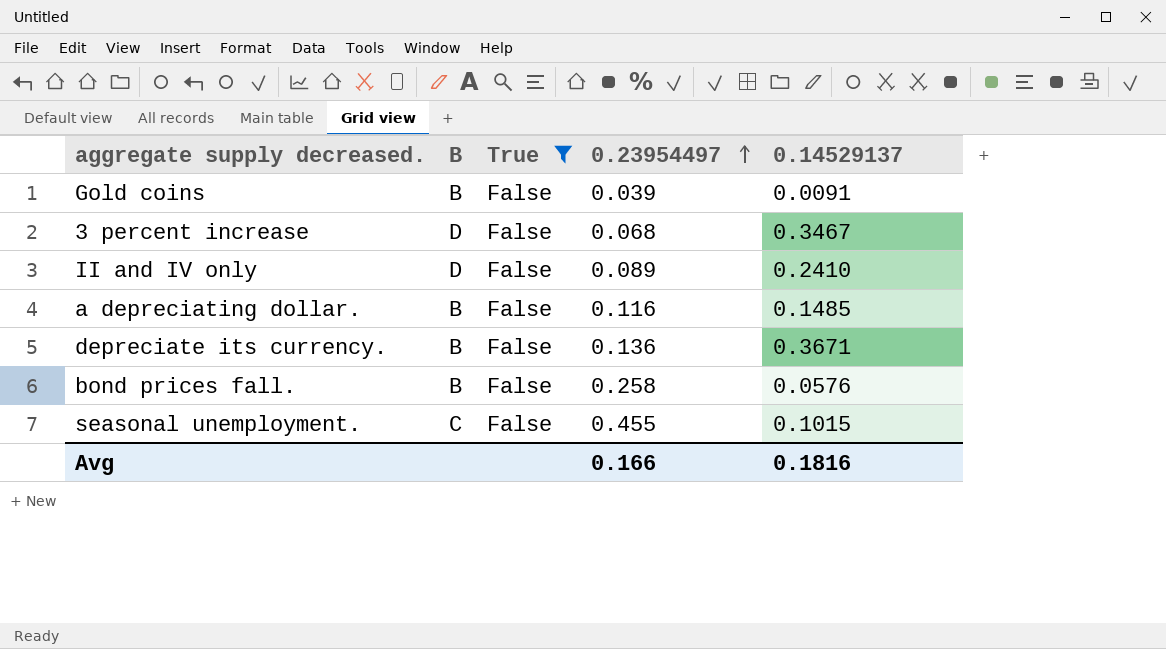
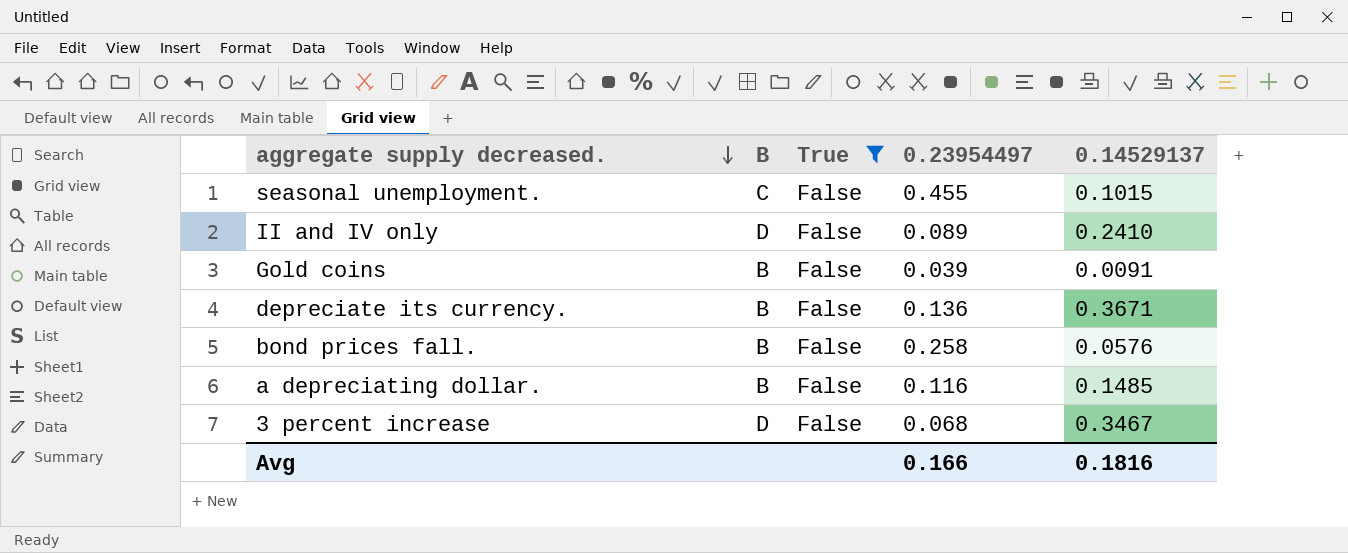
row order: 0.23954497 ascending -> aggregate supply decreased. descending

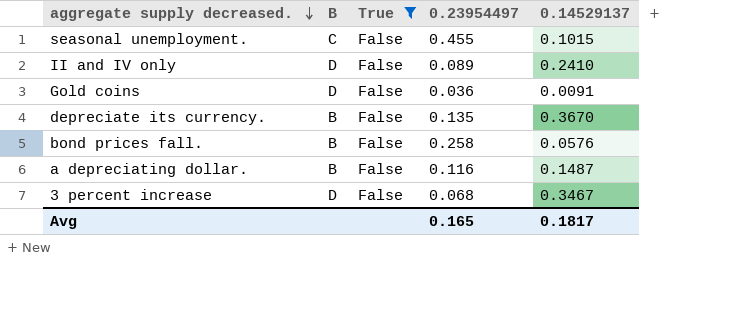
Gold coins | B: B -> D
Gold coins | 0.23954497: 0.039 -> 0.036
depreciate its currency. | 0.23954497: 0.136 -> 0.135
depreciate its currency. | 0.14529137: 0.3671 -> 0.3670
a depreciating dollar. | 0.14529137: 0.1485 -> 0.1487
Avg | 0.23954497: 0.166 -> 0.165
Avg | 0.14529137: 0.1816 -> 0.1817

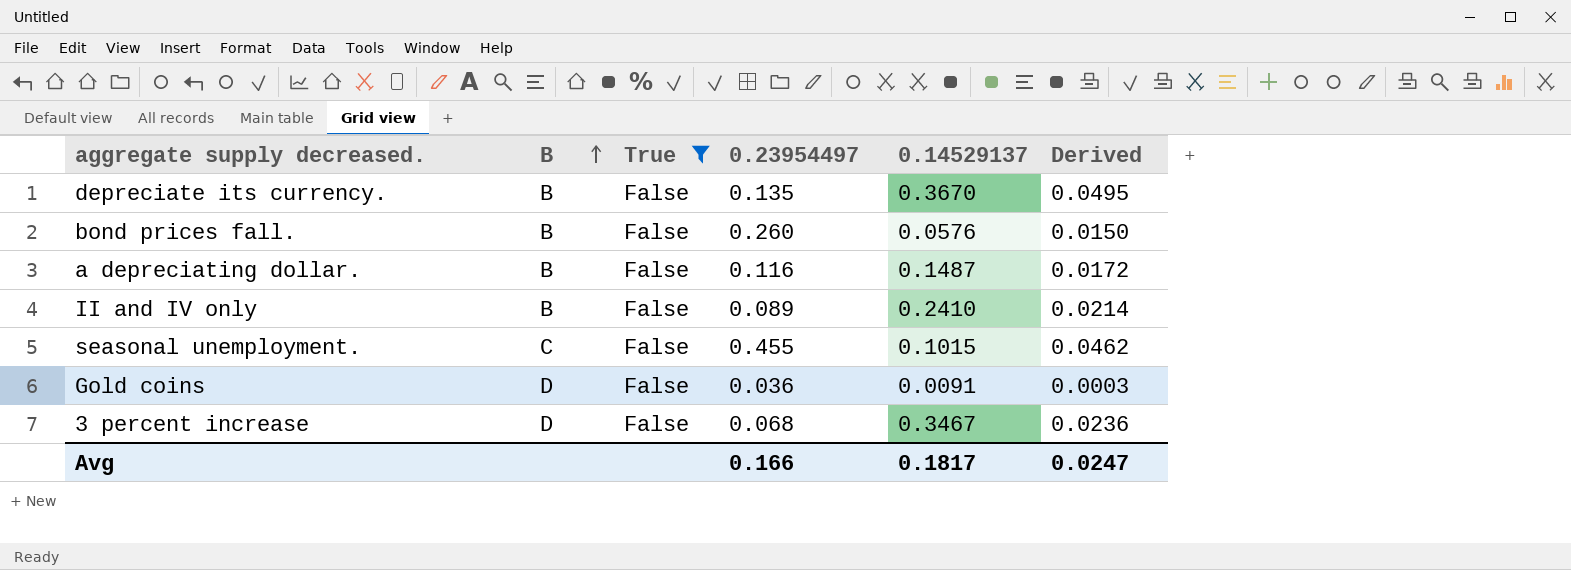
row order: aggregate supply decreased. descending -> B ascending
column Derived | formula: none -> [0.23954497] * [0.14529137]
bond prices fall. | 0.23954497: 0.258 -> 0.260
II and IV only | B: D -> B
Avg | 0.23954497: 0.165 -> 0.166

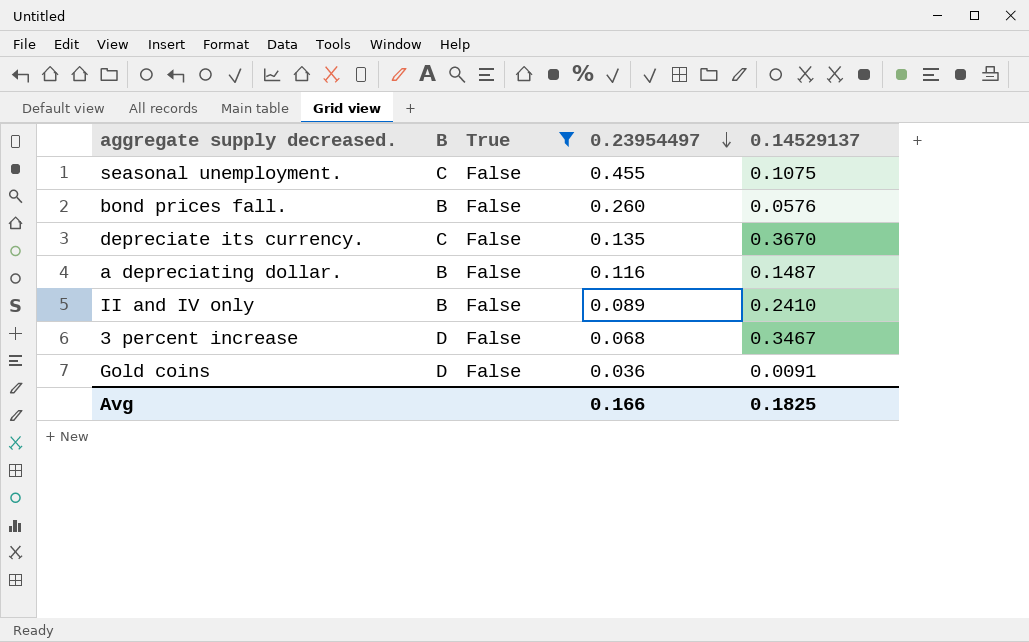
row order: B ascending -> 0.23954497 descending
column Derived | formula: [0.23954497] * [0.14529137] -> none
seasonal unemployment. | 0.14529137: 0.1015 -> 0.1075
depreciate its currency. | B: B -> C
Avg | 0.14529137: 0.1817 -> 0.1825

